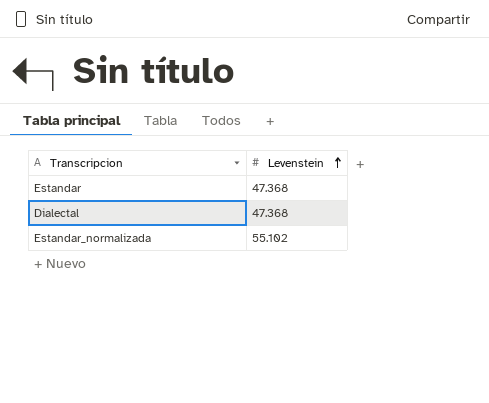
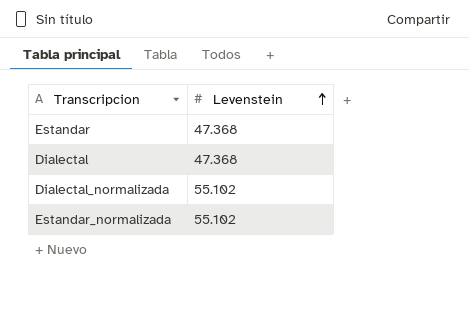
row Dialectal_normalizada: none -> 55.102

